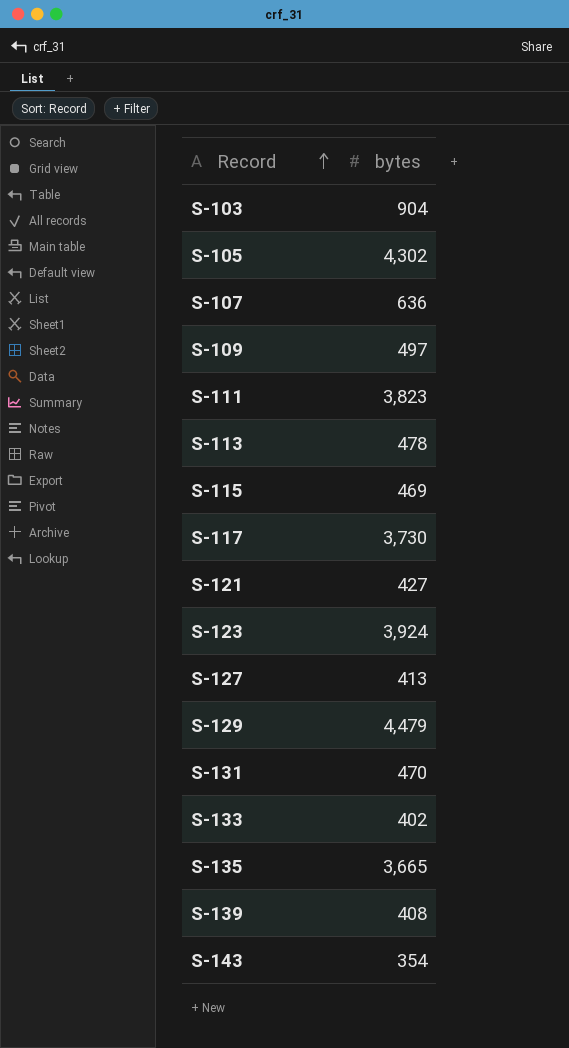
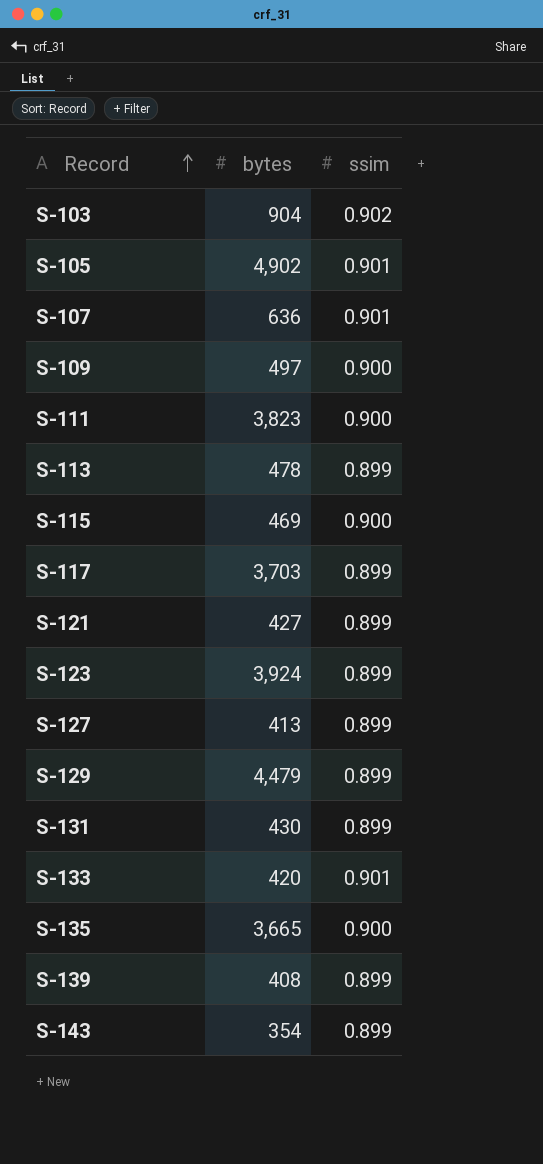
column ssim | position: none -> 3
S-105 | bytes: 4,302 -> 4,902
S-117 | bytes: 3,730 -> 3,703
S-131 | bytes: 470 -> 430
S-133 | bytes: 402 -> 420

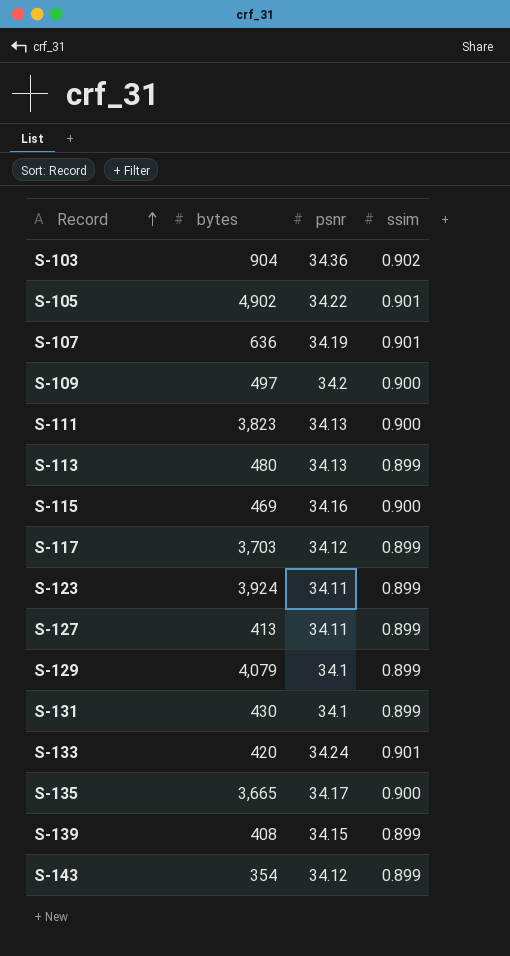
column psnr | position: none -> 3
row S-121: 427 | 0.899 -> none
S-113 | bytes: 478 -> 480
S-129 | bytes: 4,479 -> 4,079

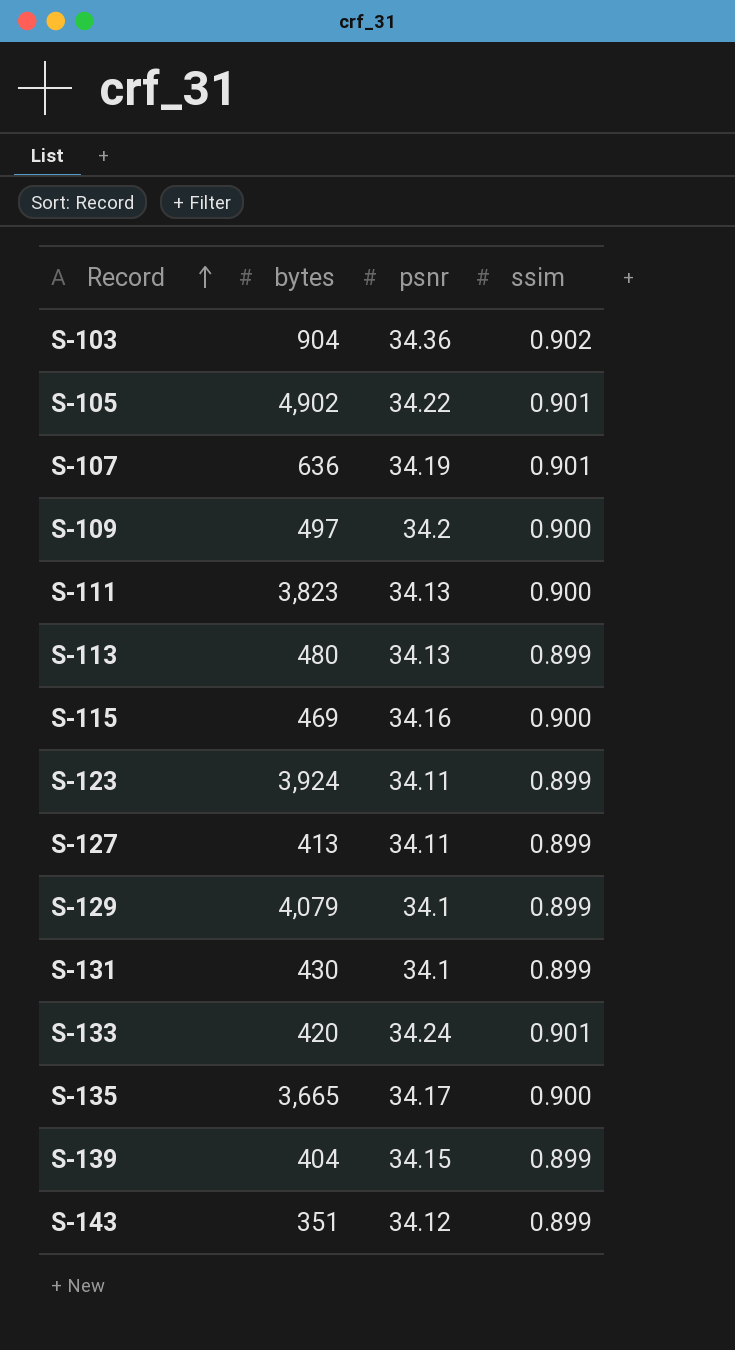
row S-117: 3,703 | 34.12 | 0.899 -> none
S-139 | bytes: 408 -> 404
S-143 | bytes: 354 -> 351

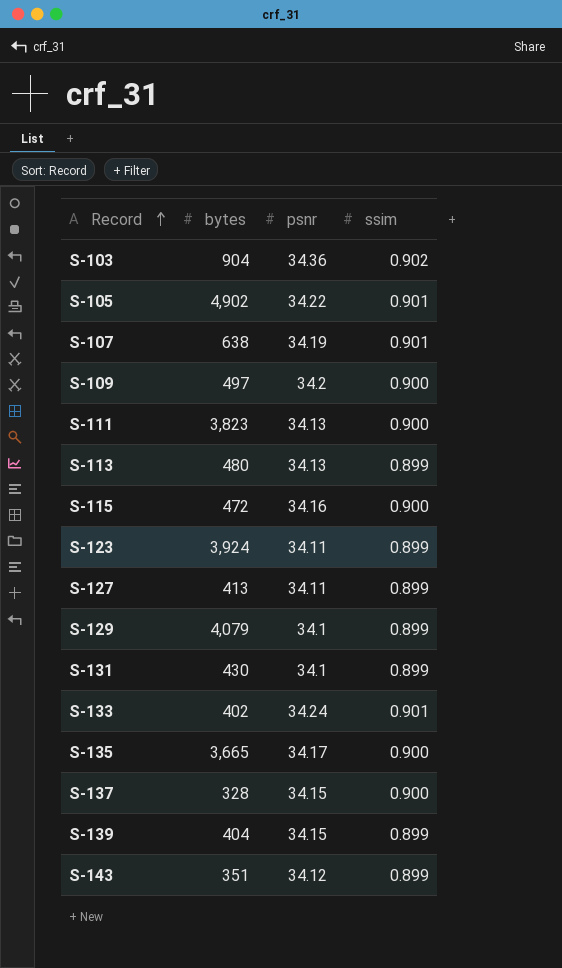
S-107 | bytes: 636 -> 638
S-115 | bytes: 469 -> 472
S-133 | bytes: 420 -> 402
row S-137: none -> 328 | 34.15 | 0.900

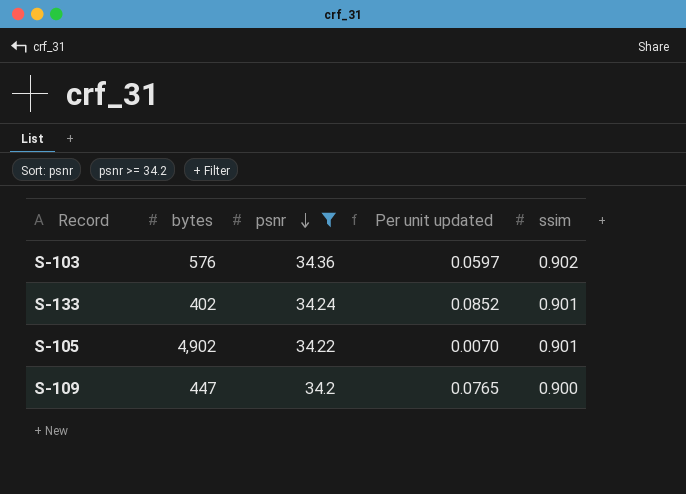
filter: none -> psnr >= 34.2
row order: Record ascending -> psnr descending
column Per unit updated | formula: none -> [psnr] / [bytes]
S-103 | bytes: 904 -> 576
S-109 | bytes: 497 -> 447

